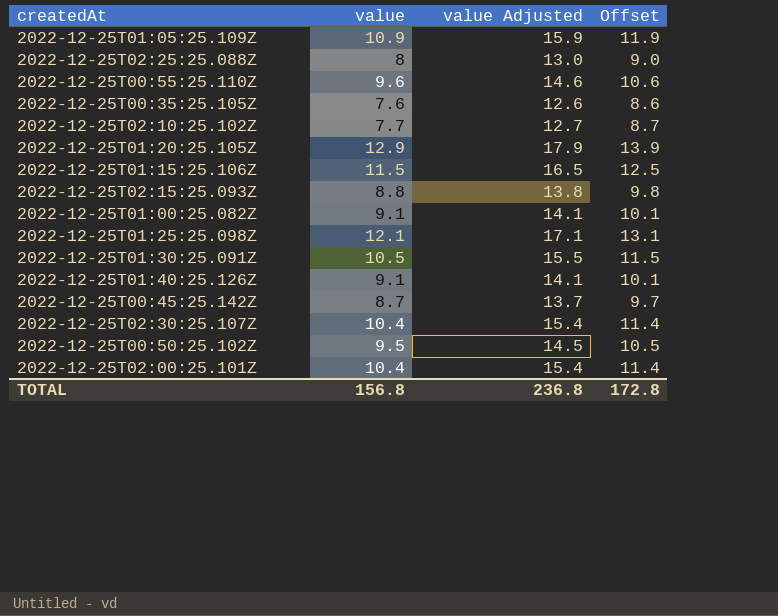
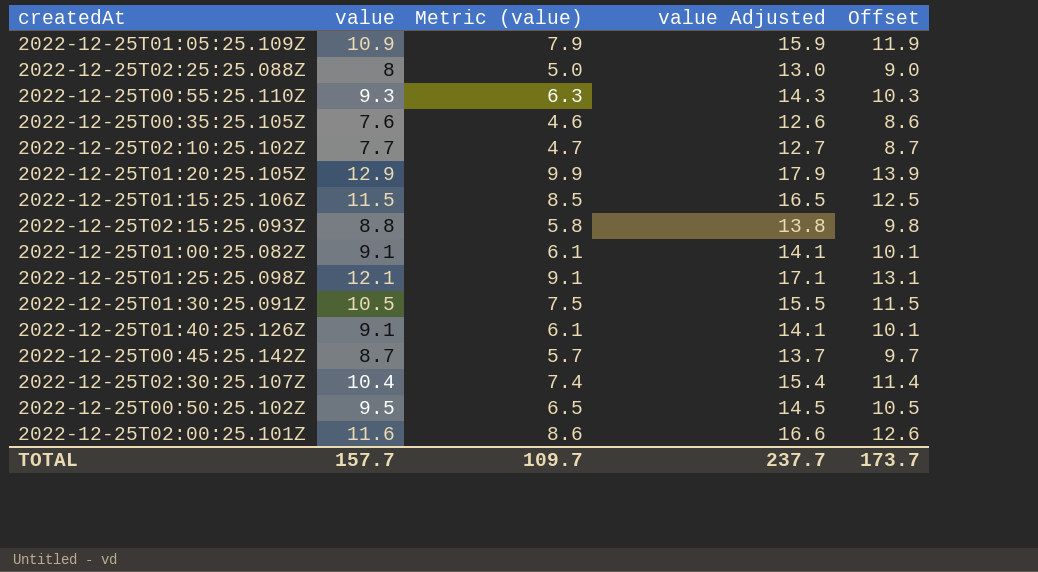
column Metric (value) | formula: none -> [value] - 3
2022-12-25T00:55:25.110Z | value: 9.6 -> 9.3
2022-12-25T00:55:25.110Z | value Adjusted: 14.6 -> 14.3
2022-12-25T00:55:25.110Z | Offset: 10.6 -> 10.3
2022-12-25T02:00:25.101Z | value: 10.4 -> 11.6
2022-12-25T02:00:25.101Z | value Adjusted: 15.4 -> 16.6
2022-12-25T02:00:25.101Z | Offset: 11.4 -> 12.6
TOTAL | value: 156.8 -> 157.7
TOTAL | value Adjusted: 236.8 -> 237.7
TOTAL | Offset: 172.8 -> 173.7

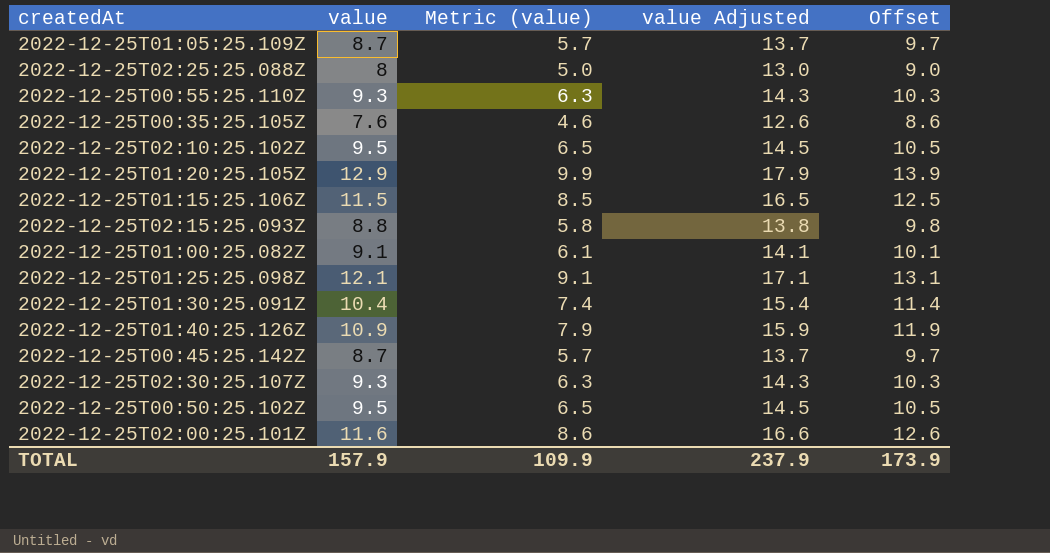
2022-12-25T01:05:25.109Z | value: 10.9 -> 8.7
2022-12-25T01:05:25.109Z | Metric (value): 7.9 -> 5.7
2022-12-25T01:05:25.109Z | value Adjusted: 15.9 -> 13.7
2022-12-25T01:05:25.109Z | Offset: 11.9 -> 9.7
2022-12-25T02:10:25.102Z | value: 7.7 -> 9.5
2022-12-25T02:10:25.102Z | Metric (value): 4.7 -> 6.5
2022-12-25T02:10:25.102Z | value Adjusted: 12.7 -> 14.5
2022-12-25T02:10:25.102Z | Offset: 8.7 -> 10.5
2022-12-25T01:30:25.091Z | value: 10.5 -> 10.4
2022-12-25T01:30:25.091Z | Metric (value): 7.5 -> 7.4
2022-12-25T01:30:25.091Z | value Adjusted: 15.5 -> 15.4
2022-12-25T01:30:25.091Z | Offset: 11.5 -> 11.4
2022-12-25T01:40:25.126Z | value: 9.1 -> 10.9
2022-12-25T01:40:25.126Z | Metric (value): 6.1 -> 7.9
2022-12-25T01:40:25.126Z | value Adjusted: 14.1 -> 15.9
2022-12-25T01:40:25.126Z | Offset: 10.1 -> 11.9
2022-12-25T02:30:25.107Z | value: 10.4 -> 9.3
2022-12-25T02:30:25.107Z | Metric (value): 7.4 -> 6.3
2022-12-25T02:30:25.107Z | value Adjusted: 15.4 -> 14.3
2022-12-25T02:30:25.107Z | Offset: 11.4 -> 10.3
TOTAL | value: 157.7 -> 157.9
TOTAL | Metric (value): 109.7 -> 109.9
TOTAL | value Adjusted: 237.7 -> 237.9
TOTAL | Offset: 173.7 -> 173.9

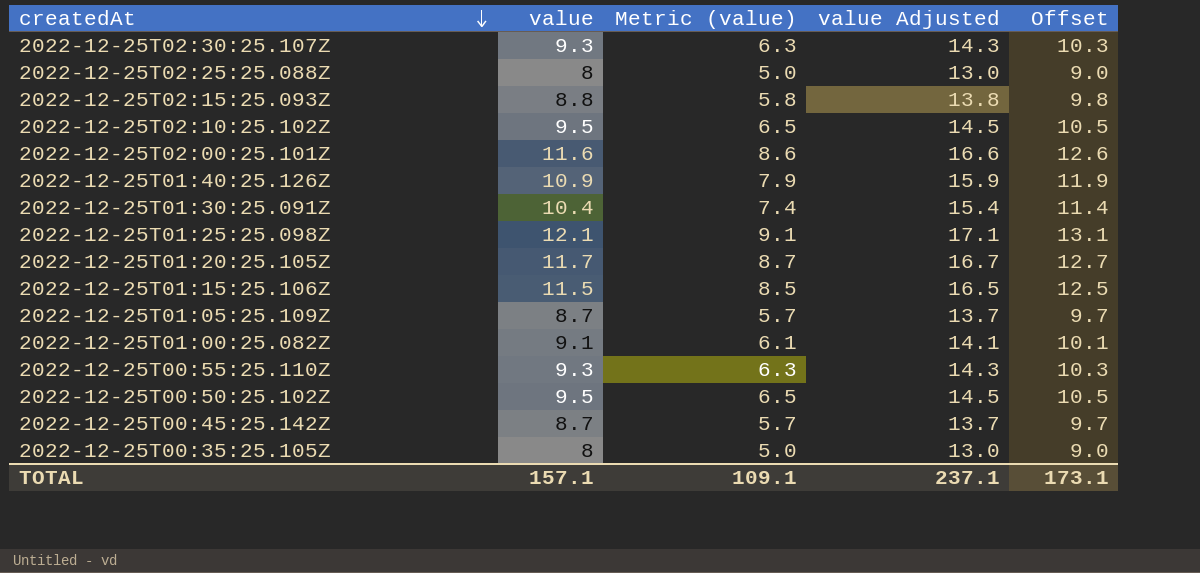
row order: none -> createdAt descending
2022-12-25T01:20:25.105Z | value: 12.9 -> 11.7
2022-12-25T01:20:25.105Z | Metric (value): 9.9 -> 8.7
2022-12-25T01:20:25.105Z | value Adjusted: 17.9 -> 16.7
2022-12-25T01:20:25.105Z | Offset: 13.9 -> 12.7
2022-12-25T00:35:25.105Z | value: 7.6 -> 8
2022-12-25T00:35:25.105Z | Metric (value): 4.6 -> 5.0
2022-12-25T00:35:25.105Z | value Adjusted: 12.6 -> 13.0
2022-12-25T00:35:25.105Z | Offset: 8.6 -> 9.0
TOTAL | value: 157.9 -> 157.1
TOTAL | Metric (value): 109.9 -> 109.1
TOTAL | value Adjusted: 237.9 -> 237.1
TOTAL | Offset: 173.9 -> 173.1

